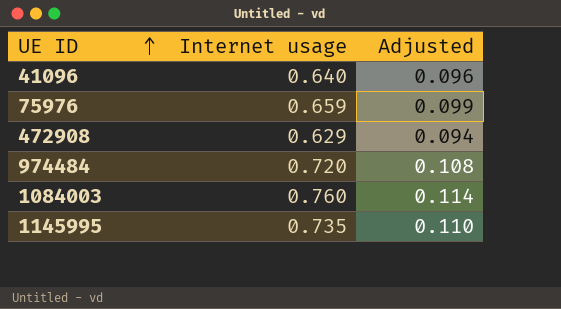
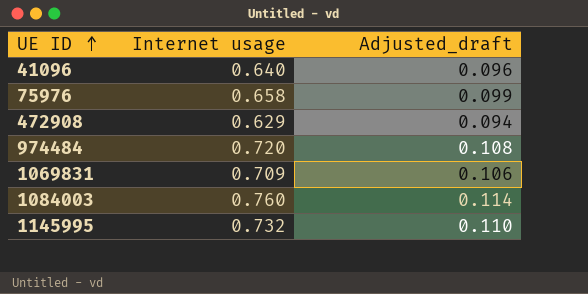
column name: Adjusted -> Adjusted_draft
75976 | Internet usage: 0.659 -> 0.658
row 1069831: none -> 0.709 | 0.106
1145995 | Internet usage: 0.735 -> 0.732

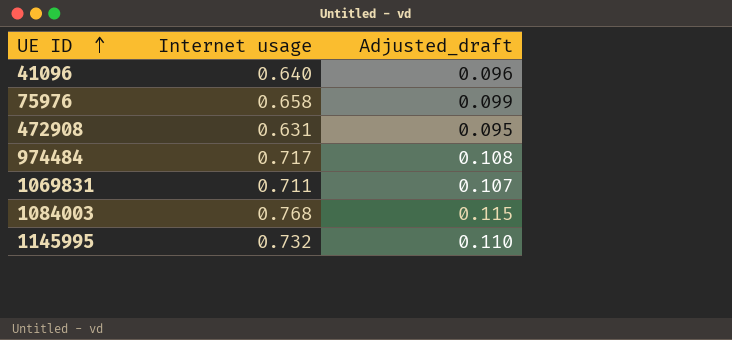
472908 | Internet usage: 0.629 -> 0.631
472908 | Adjusted_draft: 0.094 -> 0.095
974484 | Internet usage: 0.720 -> 0.717
1069831 | Internet usage: 0.709 -> 0.711
1069831 | Adjusted_draft: 0.106 -> 0.107
1084003 | Internet usage: 0.760 -> 0.768
1084003 | Adjusted_draft: 0.114 -> 0.115

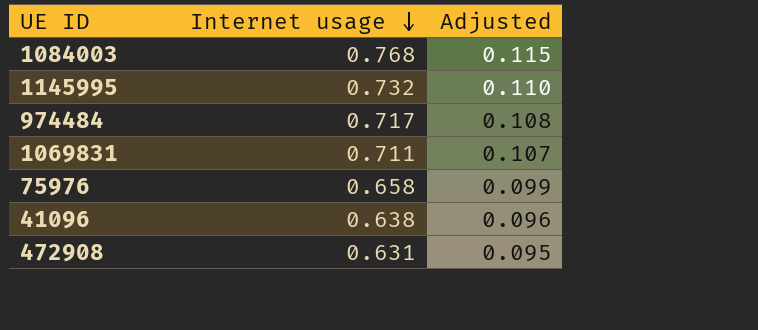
row order: UE ID ascending -> Internet usage descending
column name: Adjusted_draft -> Adjusted
41096 | Internet usage: 0.640 -> 0.638

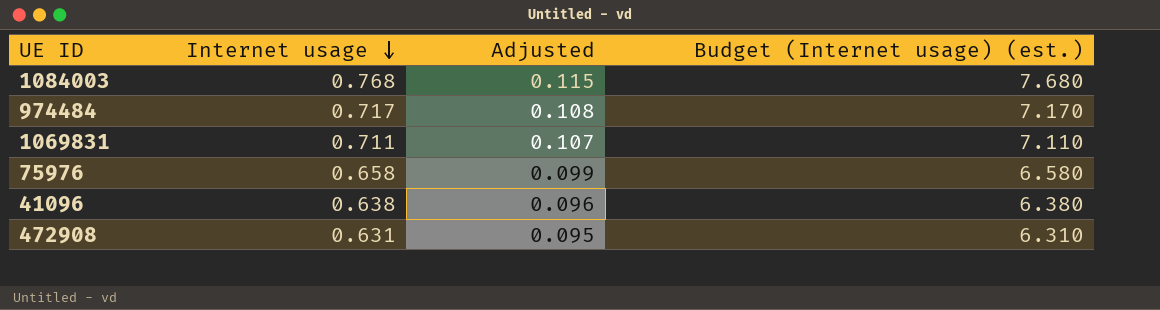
column Budget (Internet usage) (est.) | formula: none -> [Internet usage] * 10
row 1145995: 0.732 | 0.110 -> none

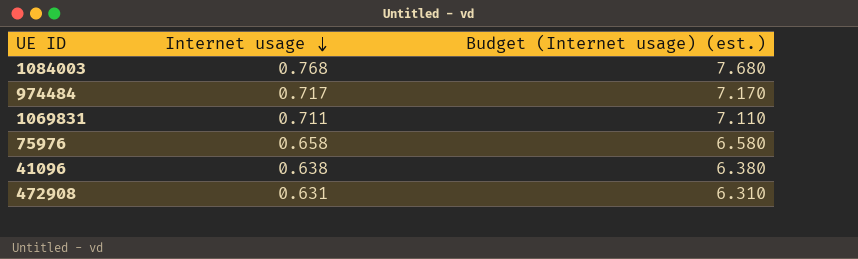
column Adjusted | formula: [Internet usage] * 0.15 -> none

